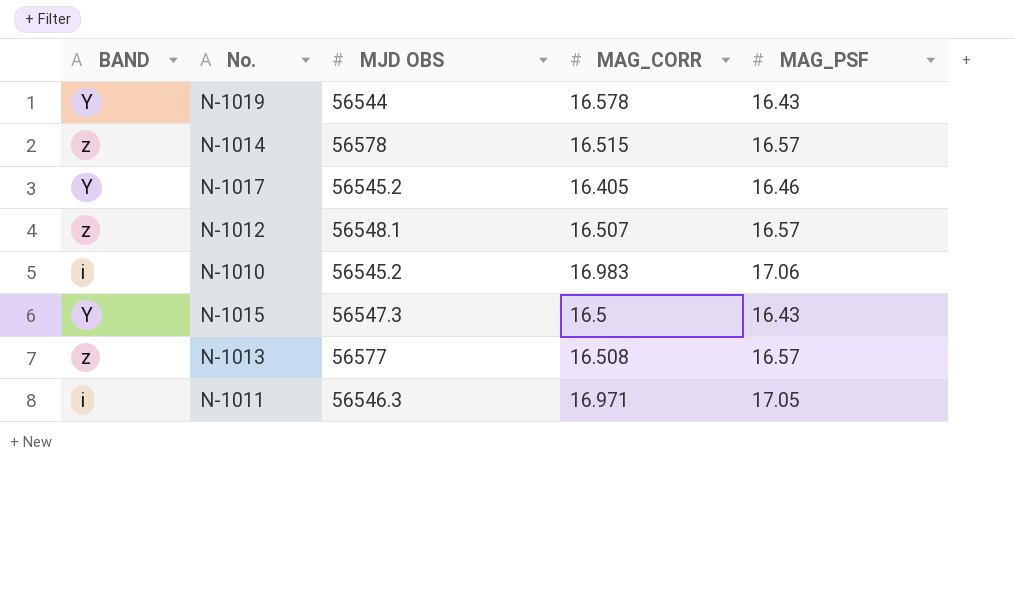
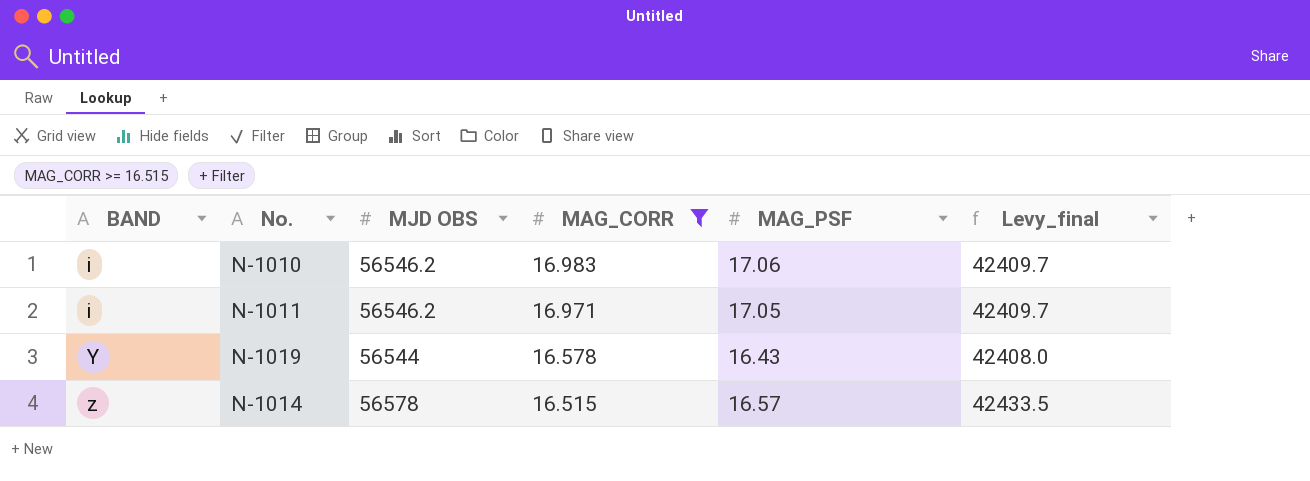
filter: none -> MAG_CORR >= 16.515
row order: none -> BAND ascending
column Levy_final | formula: none -> [MJD OBS] * 0.75
N-1010 | MJD OBS: 56545.2 -> 56546.2
N-1011 | MJD OBS: 56546.3 -> 56546.2

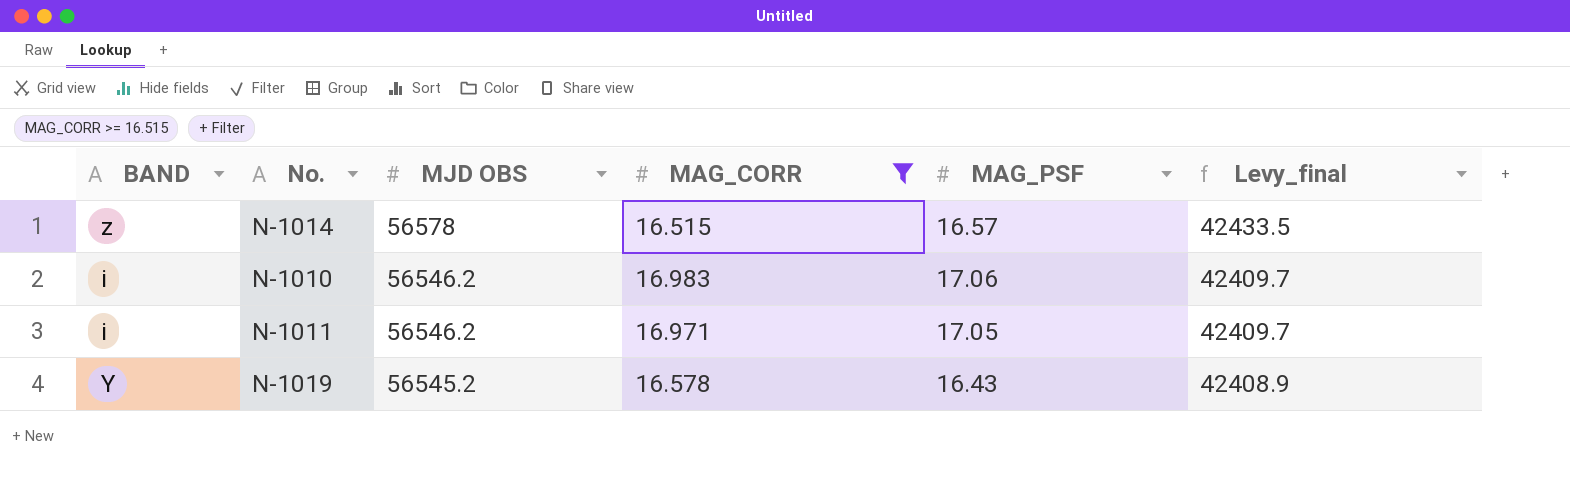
row order: BAND ascending -> MJD OBS descending
N-1019 | MJD OBS: 56544 -> 56545.2
N-1019 | Levy_final: 42408.0 -> 42408.9

